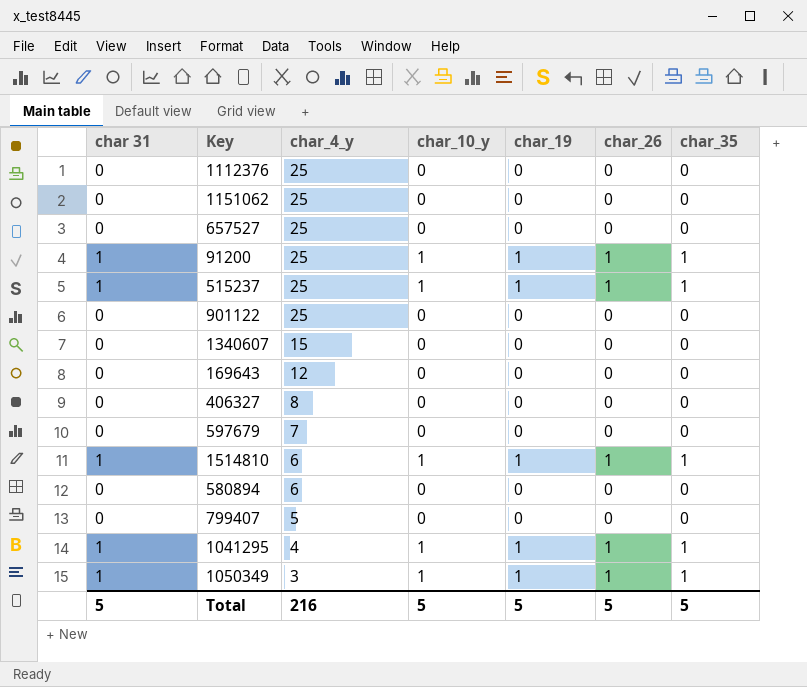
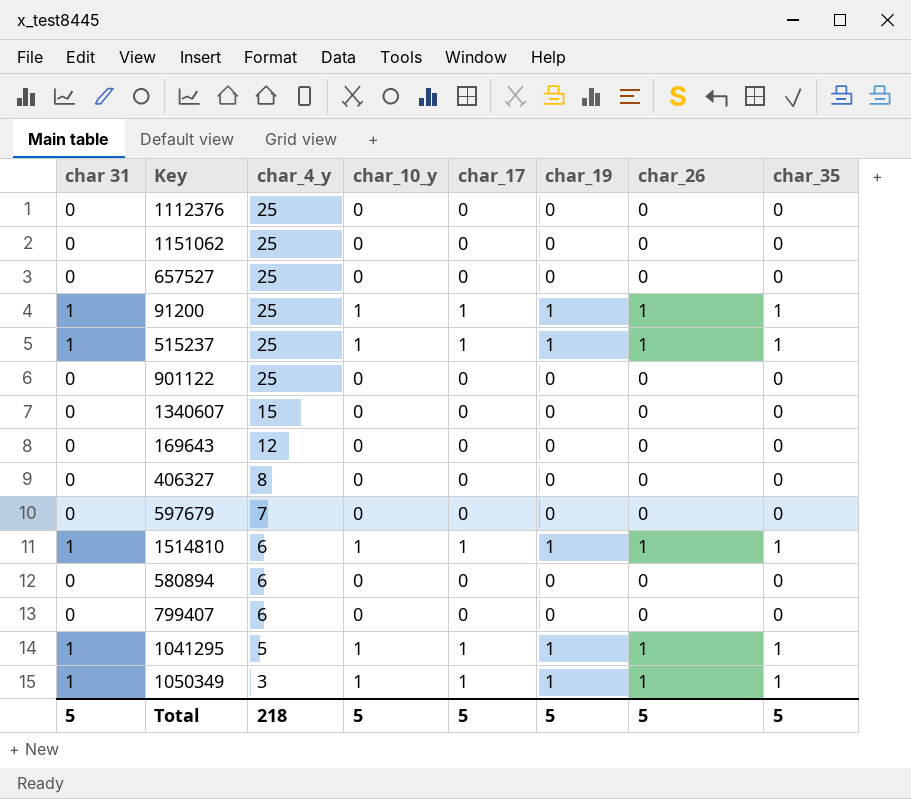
column char_17 | position: none -> 5
799407 | char_4_y: 5 -> 6
1041295 | char_4_y: 4 -> 5
Total | char_4_y: 216 -> 218

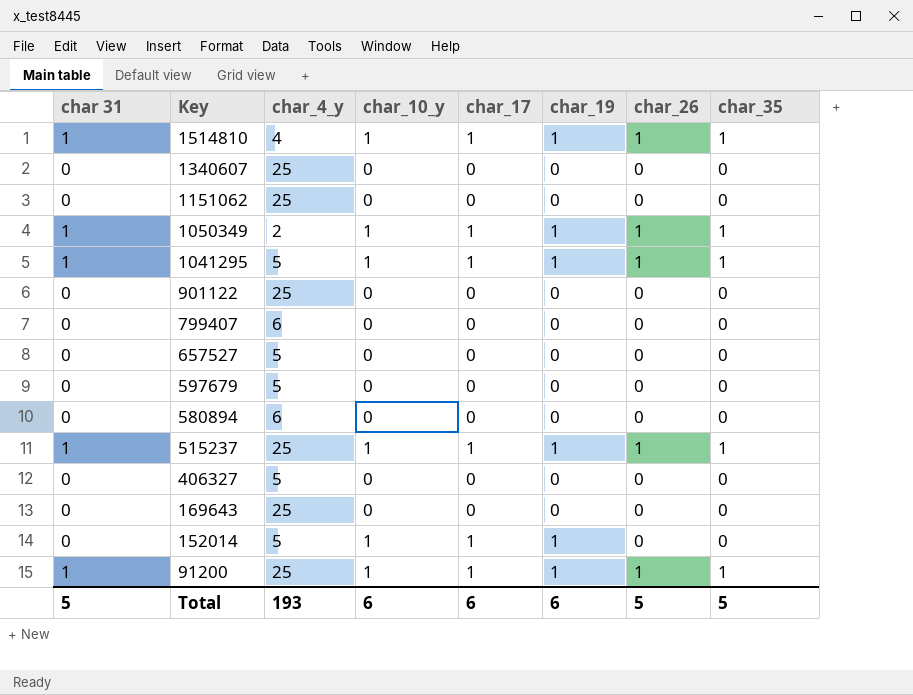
row order: char_4_y descending -> Key descending
row 1112376: 0 | 25 | 0 | 0 | 0 | 0 | 0 -> none
1514810 | char_4_y: 6 -> 4
1340607 | char_4_y: 15 -> 25
1050349 | char_4_y: 3 -> 2
657527 | char_4_y: 25 -> 5
597679 | char_4_y: 7 -> 5
406327 | char_4_y: 8 -> 5
169643 | char_4_y: 12 -> 25
row 152014: none -> 0 | 5 | 1 | 1 | 1 | 0 | 0
Total | char_4_y: 218 -> 193
Total | char_10_y: 5 -> 6
Total | char_17: 5 -> 6
Total | char_19: 5 -> 6

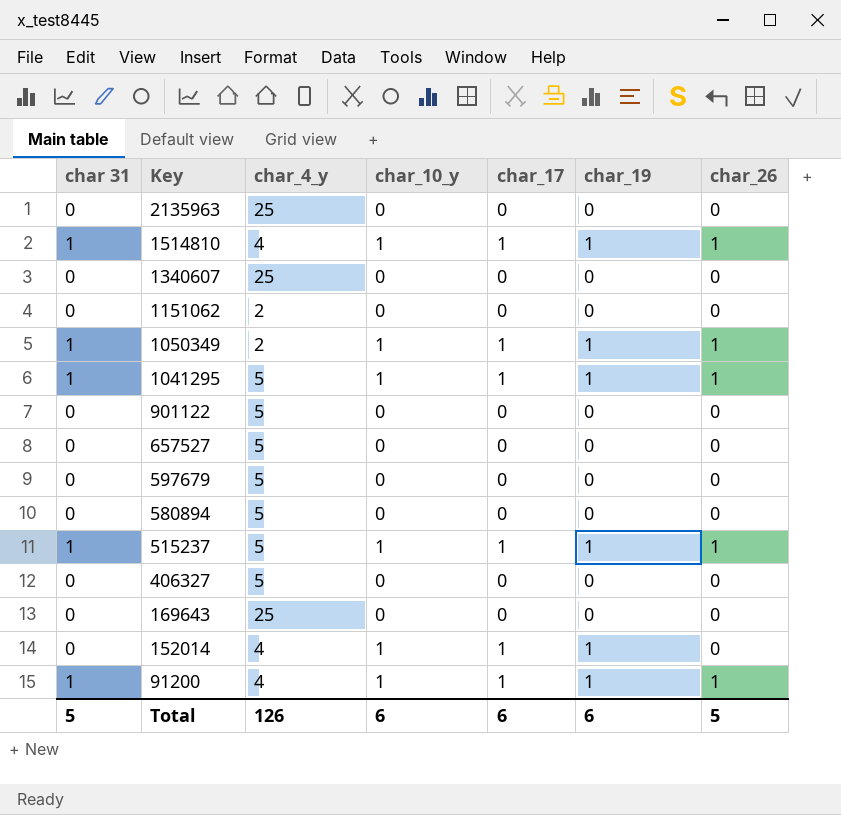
column char_35 | position: 8 -> none
row 799407: 0 | 6 | 0 | 0 | 0 | 0 | 0 -> none
row 2135963: none -> 0 | 25 | 0 | 0 | 0 | 0
1151062 | char_4_y: 25 -> 2
901122 | char_4_y: 25 -> 5
580894 | char_4_y: 6 -> 5
515237 | char_4_y: 25 -> 5
152014 | char_4_y: 5 -> 4
91200 | char_4_y: 25 -> 4
Total | char_4_y: 193 -> 126

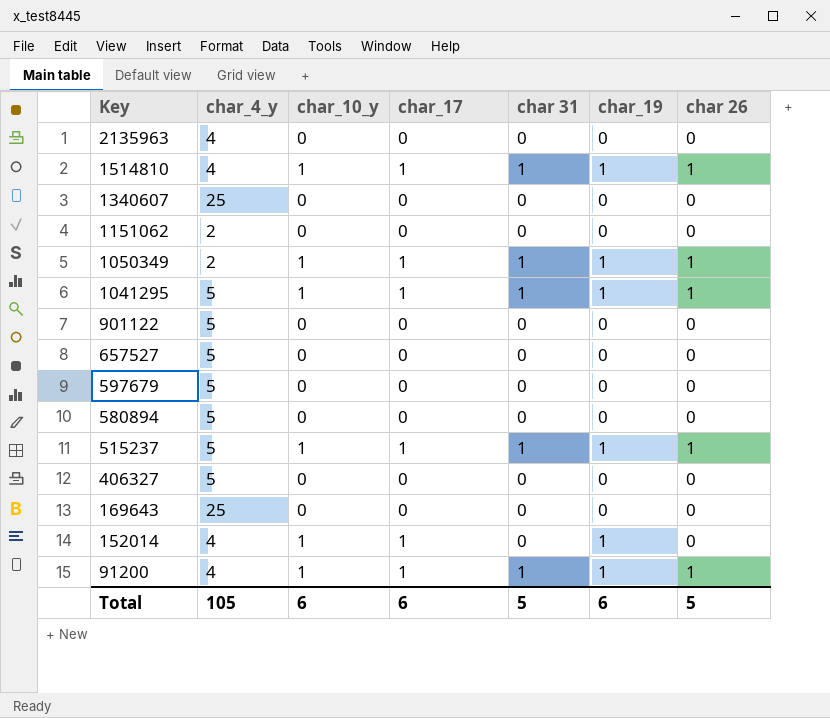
column char 31 | position: 1 -> 5
column name: char_26 -> char 26
2135963 | char_4_y: 25 -> 4
Total | char_4_y: 126 -> 105

